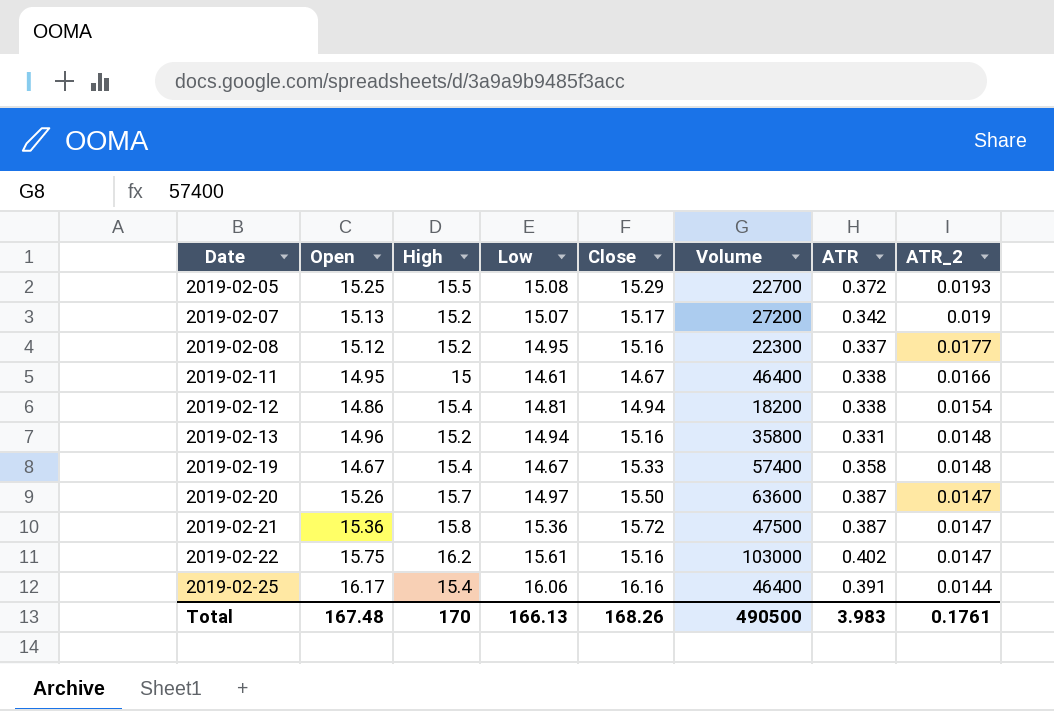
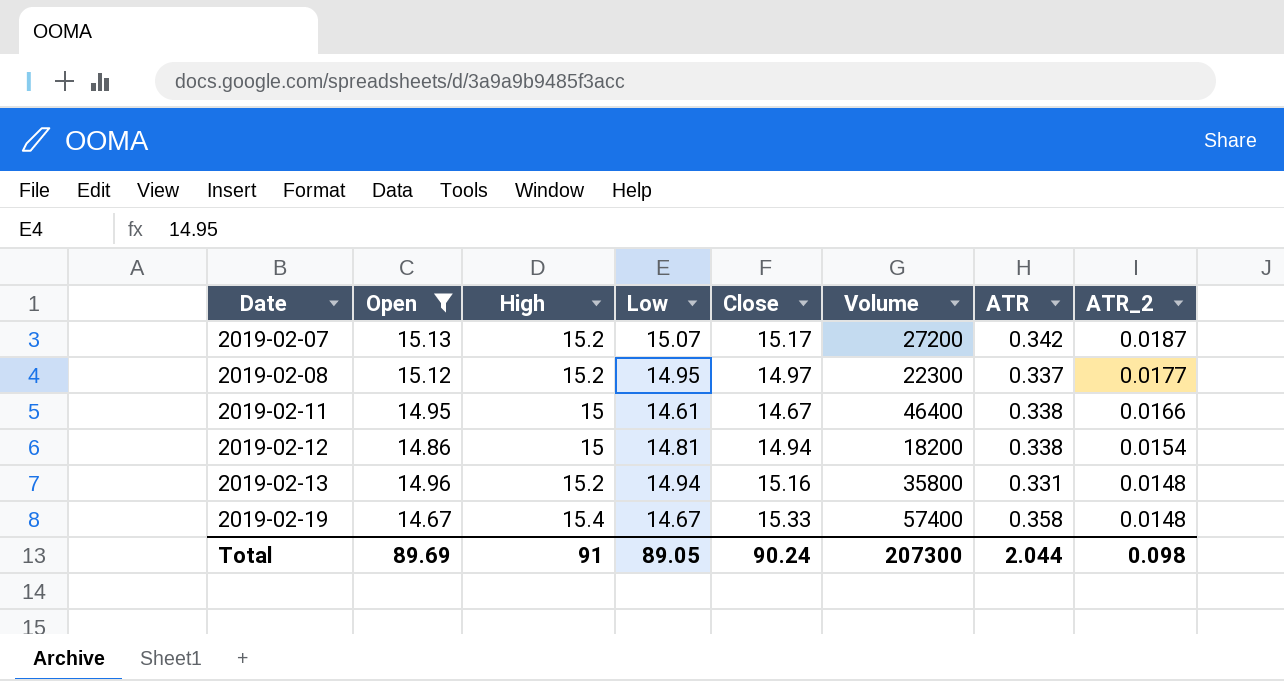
filter: none -> Open <= 15.13
2019-02-07 | ATR_2: 0.019 -> 0.0187
2019-02-08 | Close: 15.16 -> 14.97
2019-02-12 | High: 15.4 -> 15
Total | Open: 167.48 -> 89.69
Total | High: 170 -> 91
Total | Low: 166.13 -> 89.05
Total | Close: 168.26 -> 90.24
Total | Volume: 490500 -> 207300
Total | ATR: 3.983 -> 2.044
Total | ATR_2: 0.1761 -> 0.098

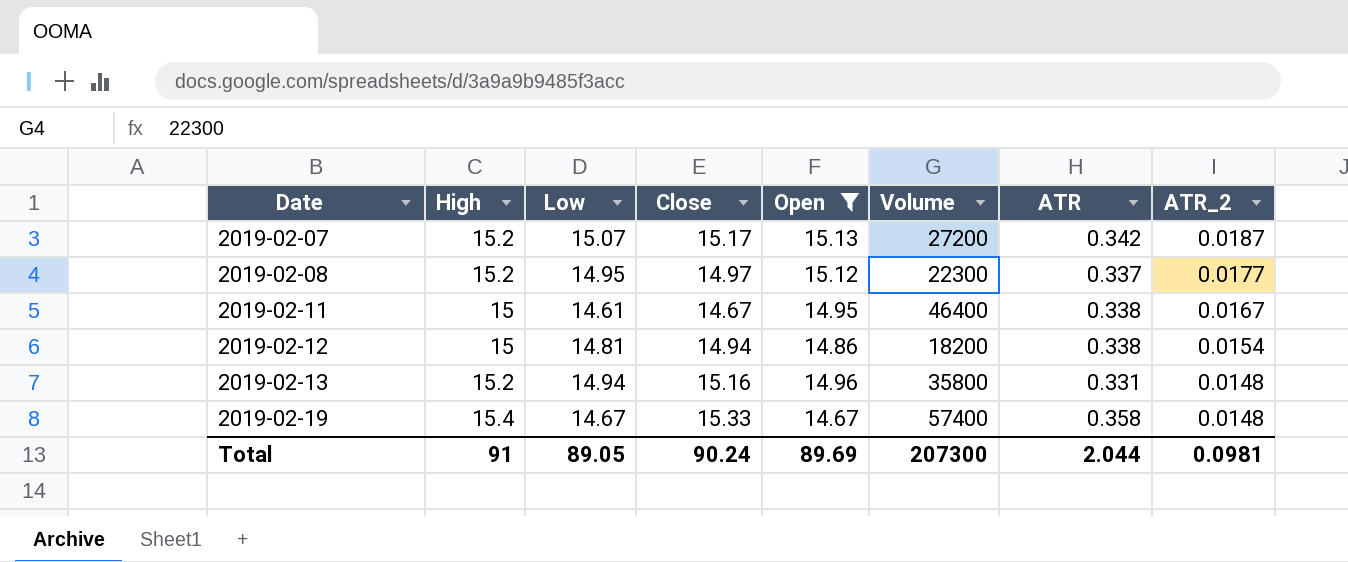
column Open | position: 2 -> 5
2019-02-11 | ATR_2: 0.0166 -> 0.0167
Total | ATR_2: 0.098 -> 0.0981

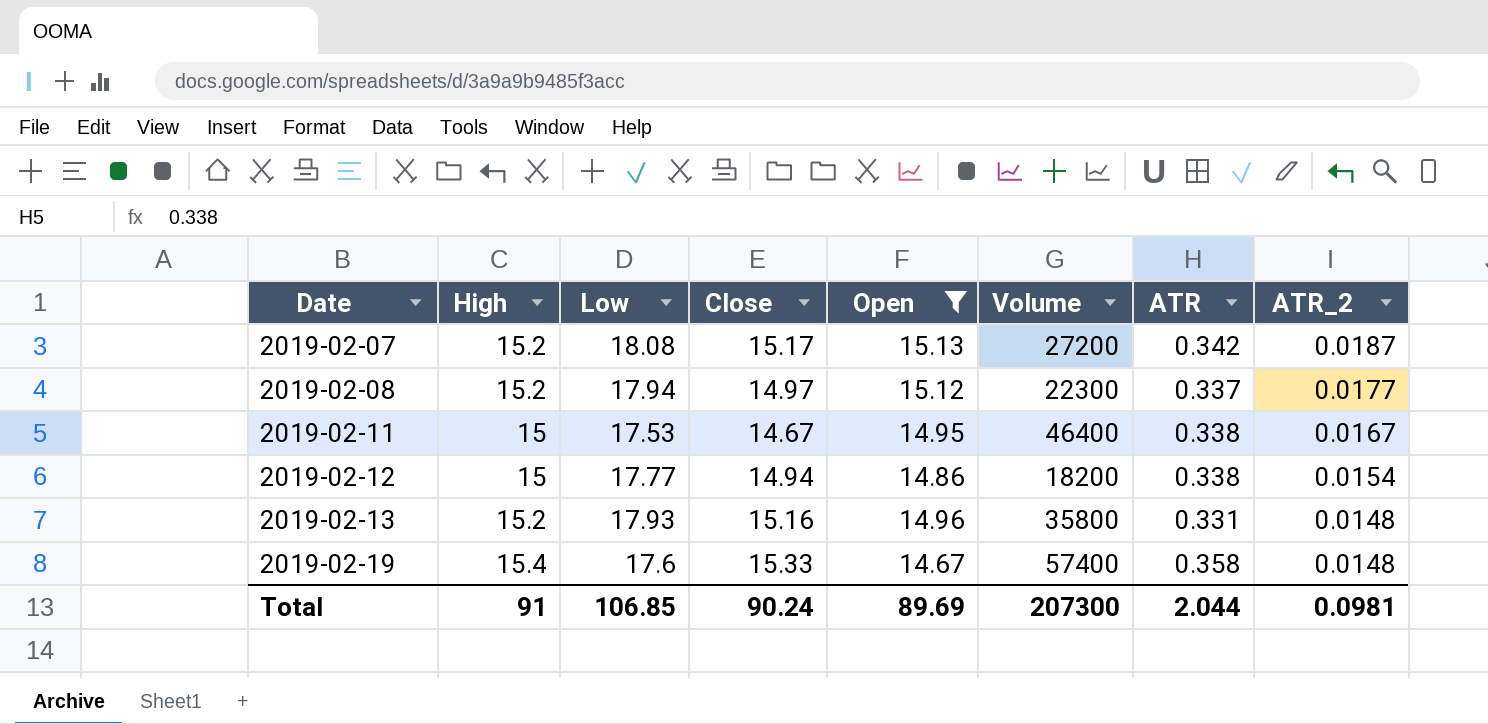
2019-02-07 | Low: 15.07 -> 18.08
2019-02-08 | Low: 14.95 -> 17.94
2019-02-11 | Low: 14.61 -> 17.53
2019-02-12 | Low: 14.81 -> 17.77
2019-02-13 | Low: 14.94 -> 17.93
2019-02-19 | Low: 14.67 -> 17.6
Total | Low: 89.05 -> 106.85

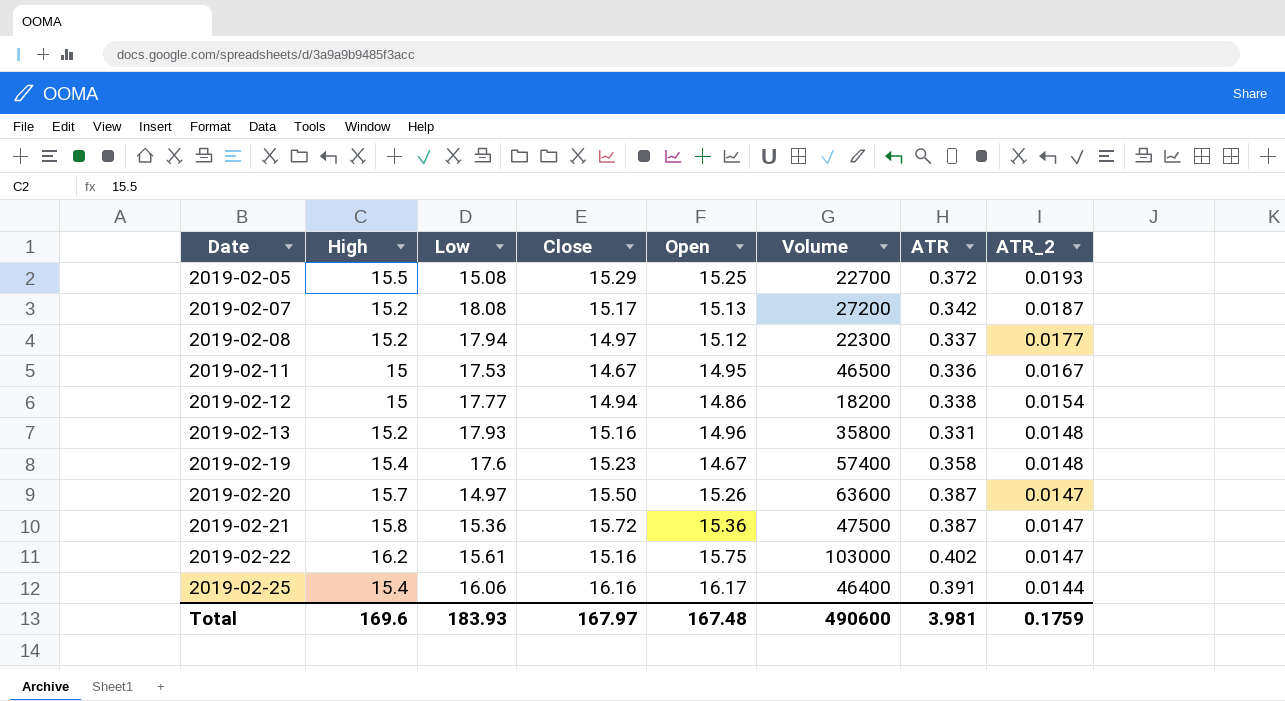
filter: Open <= 15.13 -> none
2019-02-11 | Volume: 46400 -> 46500
2019-02-11 | ATR: 0.338 -> 0.336
2019-02-19 | Close: 15.33 -> 15.23
Total | High: 91 -> 169.6
Total | Low: 106.85 -> 183.93
Total | Close: 90.24 -> 167.97
Total | Open: 89.69 -> 167.48
Total | Volume: 207300 -> 490600
Total | ATR: 2.044 -> 3.981
Total | ATR_2: 0.0981 -> 0.1759

